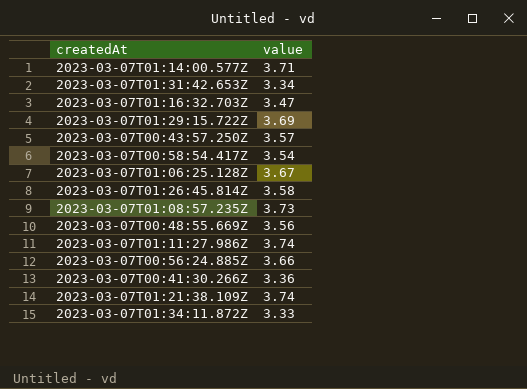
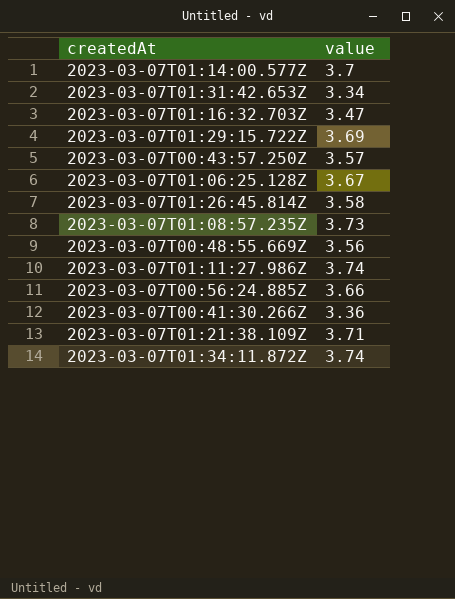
row 2023-03-07T00:58:54.417Z: 3.54 -> none
2023-03-07T01:14:00.577Z | value: 3.71 -> 3.7
2023-03-07T01:21:38.109Z | value: 3.74 -> 3.71
2023-03-07T01:34:11.872Z | value: 3.33 -> 3.74

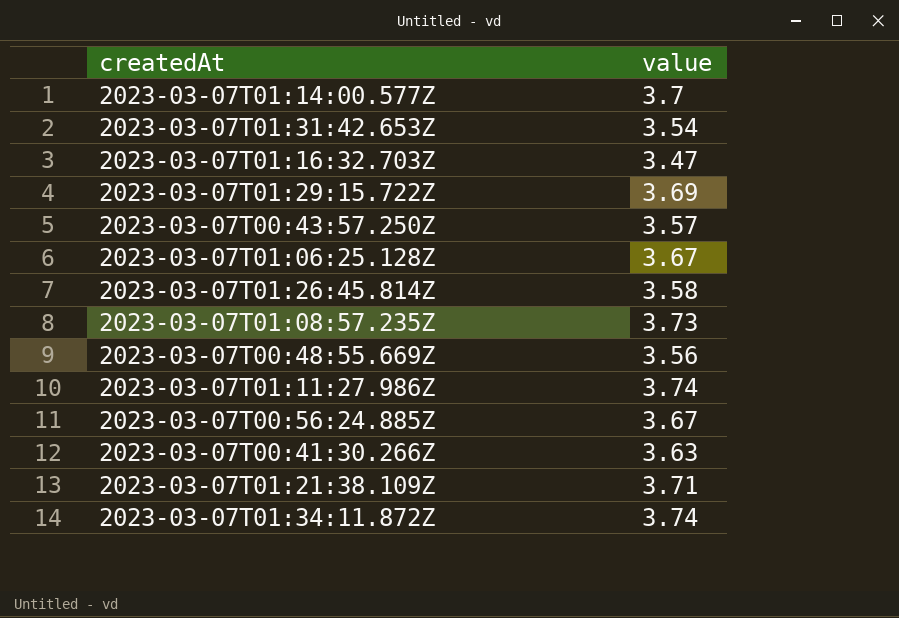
2023-03-07T01:31:42.653Z | value: 3.34 -> 3.54
2023-03-07T00:56:24.885Z | value: 3.66 -> 3.67
2023-03-07T00:41:30.266Z | value: 3.36 -> 3.63

